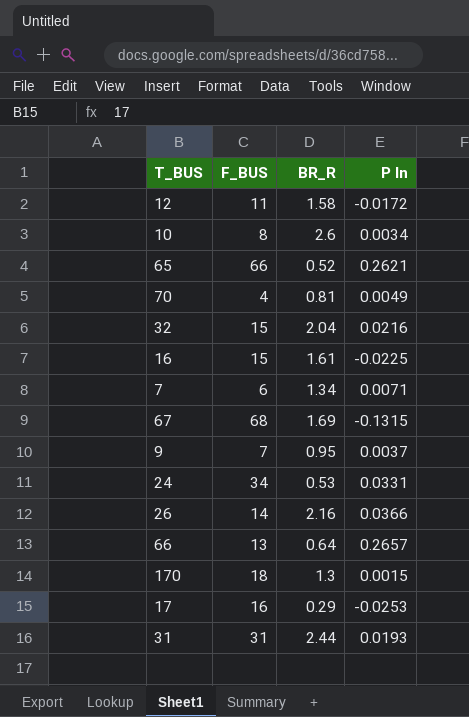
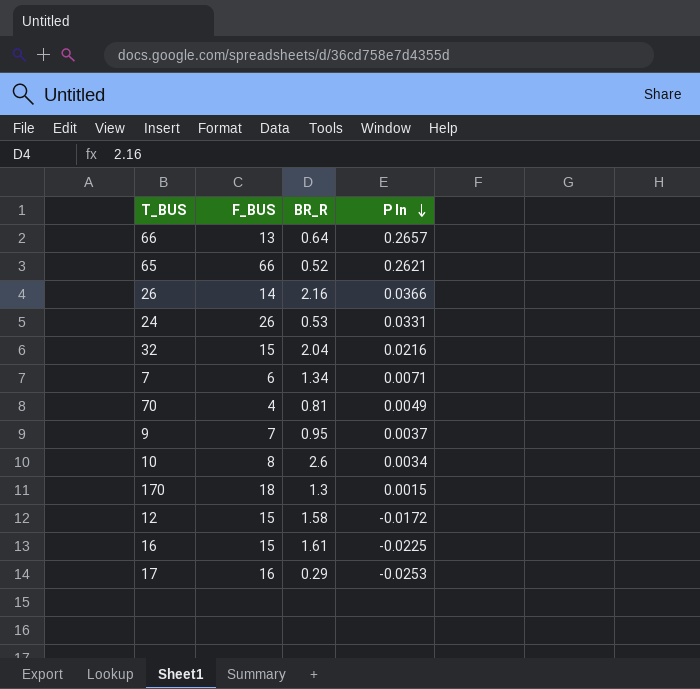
row order: none -> P In descending
row 67: 68 | 1.69 | -0.1315 -> none
row 31: 31 | 2.44 | 0.0193 -> none
24 | F_BUS: 34 -> 26
12 | F_BUS: 11 -> 15

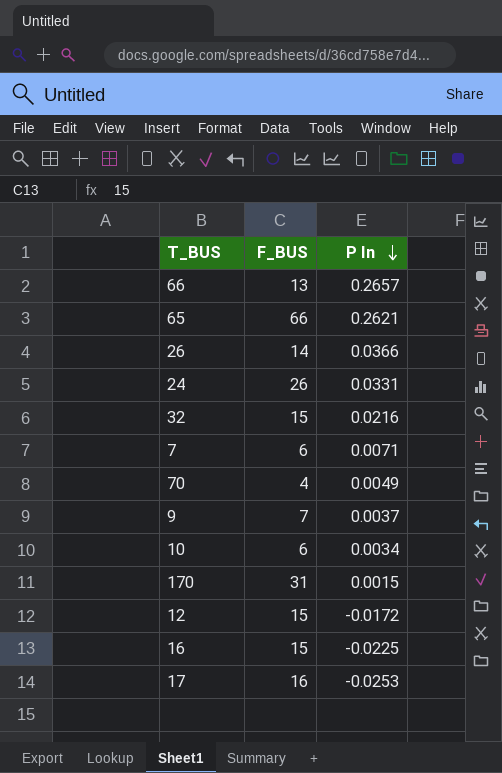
column BR_R | position: 3 -> none
10 | F_BUS: 8 -> 6
170 | F_BUS: 18 -> 31

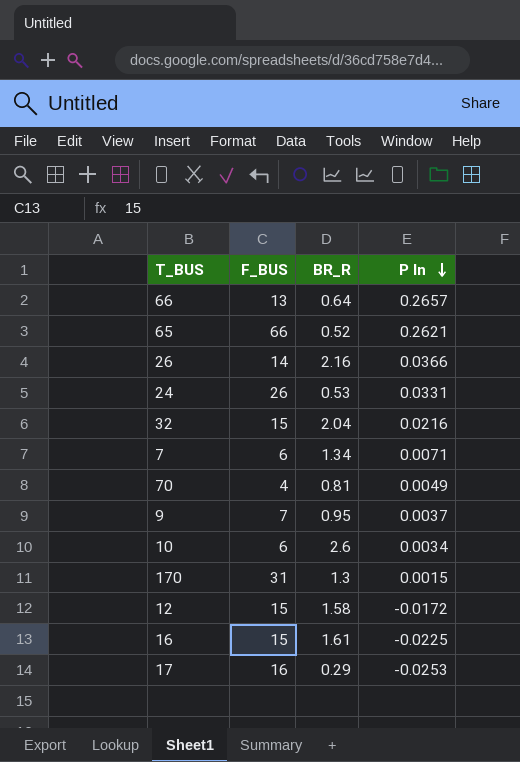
column BR_R | position: none -> 3

